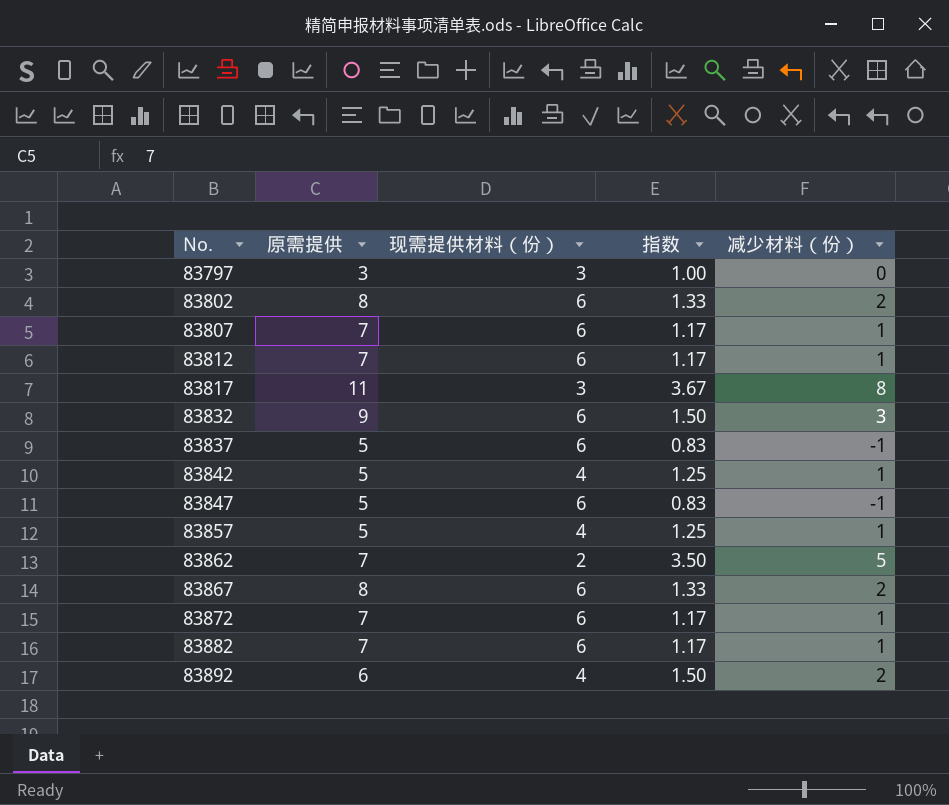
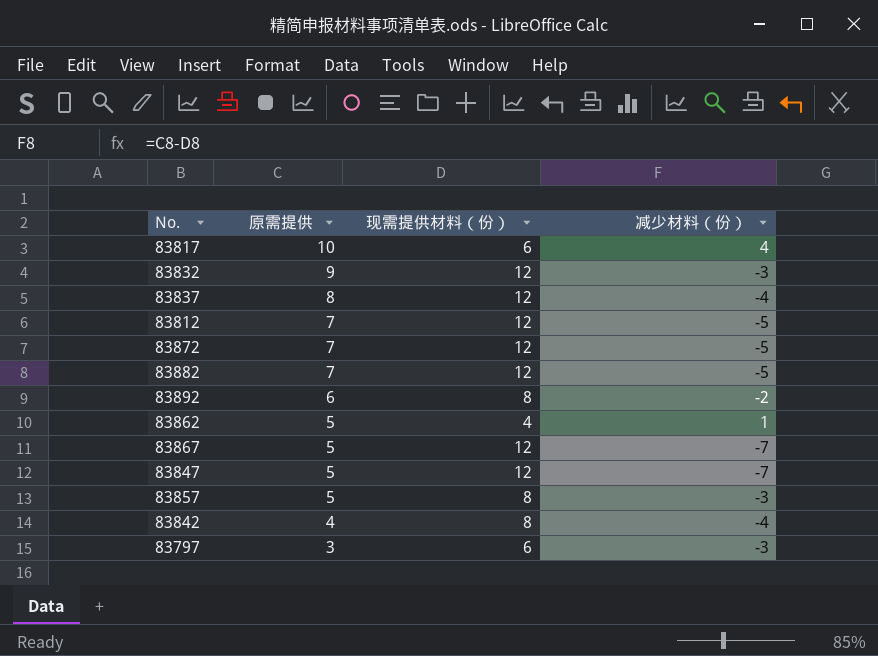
row order: No. ascending -> 原需提供 descending
column 指数 | formula: [原需提供] / [现需提供材料（份）] -> none
row 83802: 8 | 6 | 1.33 | 2 -> none
row 83807: 7 | 6 | 1.17 | 1 -> none
83817 | 原需提供: 11 -> 10
83817 | 现需提供材料（份）: 3 -> 6
83817 | 减少材料（份）: 8 -> 4
83832 | 现需提供材料（份）: 6 -> 12
83832 | 减少材料（份）: 3 -> -3
83837 | 原需提供: 5 -> 8
83837 | 现需提供材料（份）: 6 -> 12
83837 | 减少材料（份）: -1 -> -4
83812 | 现需提供材料（份）: 6 -> 12
83812 | 减少材料（份）: 1 -> -5
83872 | 现需提供材料（份）: 6 -> 12
83872 | 减少材料（份）: 1 -> -5
83882 | 现需提供材料（份）: 6 -> 12
83882 | 减少材料（份）: 1 -> -5
83892 | 现需提供材料（份）: 4 -> 8
83892 | 减少材料（份）: 2 -> -2
83862 | 原需提供: 7 -> 5
83862 | 现需提供材料（份）: 2 -> 4
83862 | 减少材料（份）: 5 -> 1
83867 | 原需提供: 8 -> 5
83867 | 现需提供材料（份）: 6 -> 12
83867 | 减少材料（份）: 2 -> -7
83847 | 现需提供材料（份）: 6 -> 12
83847 | 减少材料（份）: -1 -> -7
83857 | 现需提供材料（份）: 4 -> 8
83857 | 减少材料（份）: 1 -> -3
83842 | 原需提供: 5 -> 4
83842 | 现需提供材料（份）: 4 -> 8
83842 | 减少材料（份）: 1 -> -4
83797 | 现需提供材料（份）: 3 -> 6
83797 | 减少材料（份）: 0 -> -3

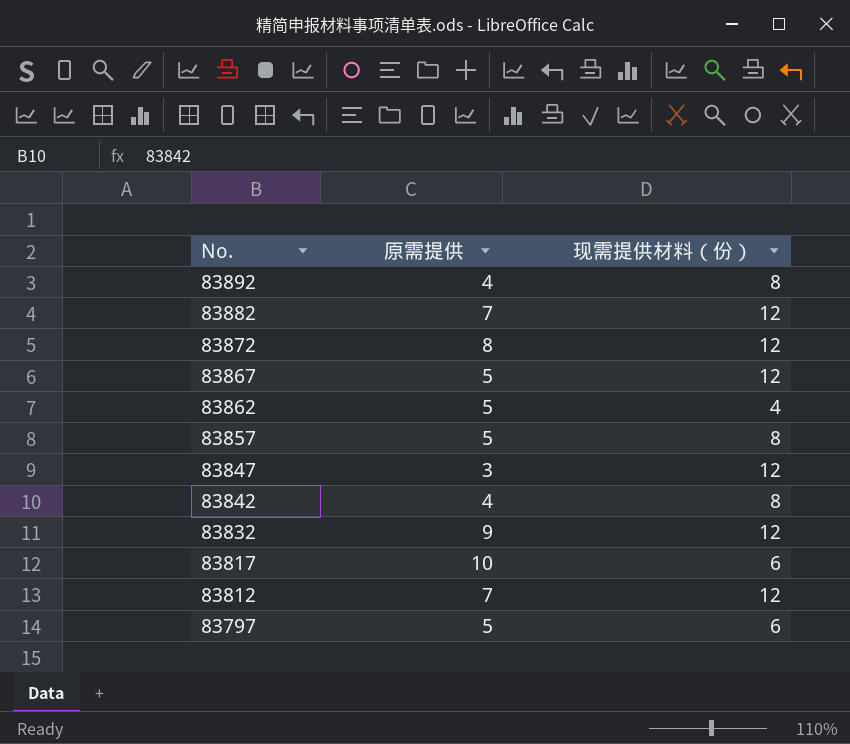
row order: 原需提供 descending -> No. descending
column 减少材料（份） | formula: [原需提供] - [现需提供材料（份）] -> none
row 83837: 8 | 12 | -4 -> none
83892 | 原需提供: 6 -> 4
83872 | 原需提供: 7 -> 8
83847 | 原需提供: 5 -> 3
83797 | 原需提供: 3 -> 5

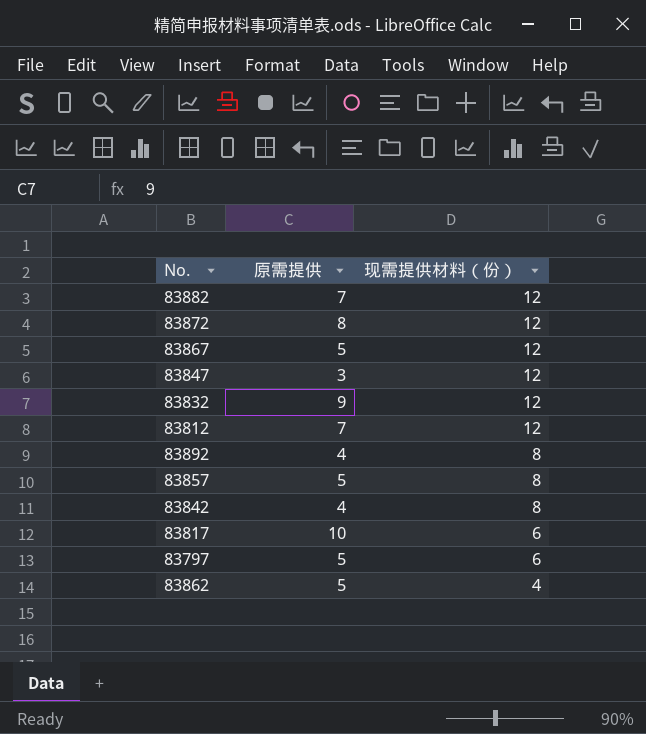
row order: No. descending -> 现需提供材料（份） descending

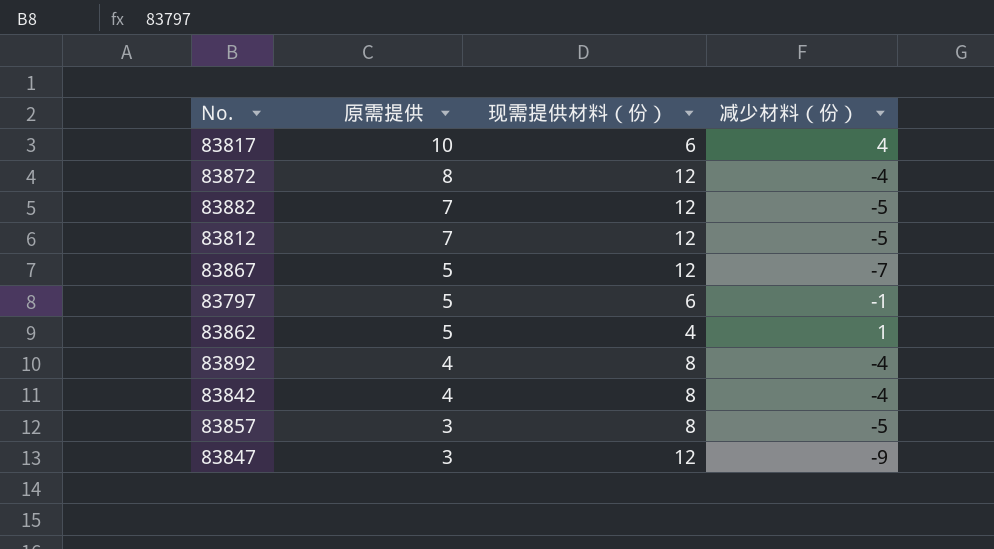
row order: 现需提供材料（份） descending -> 原需提供 descending
column 减少材料（份） | formula: none -> [原需提供] - [现需提供材料（份）]
row 83832: 9 | 12 -> none
83857 | 原需提供: 5 -> 3

